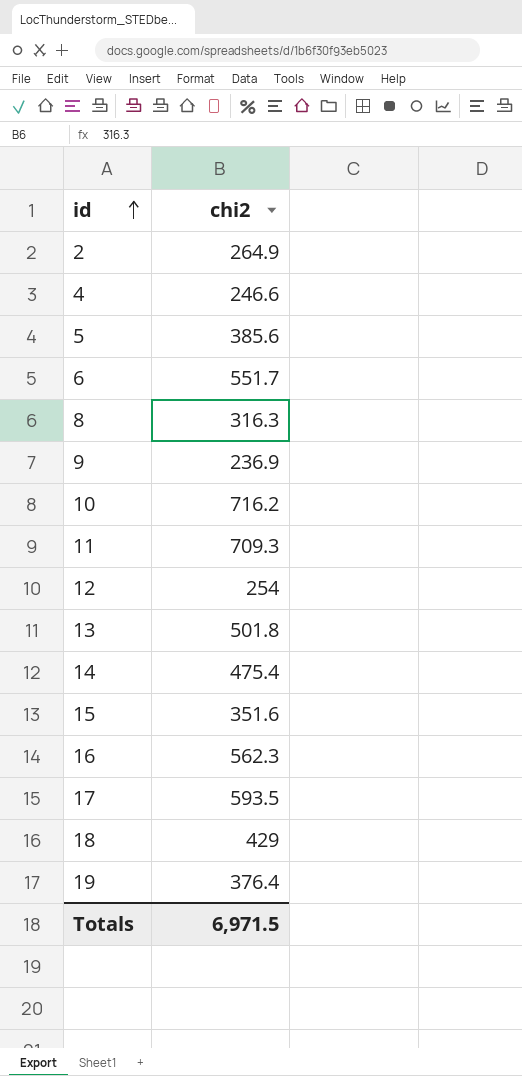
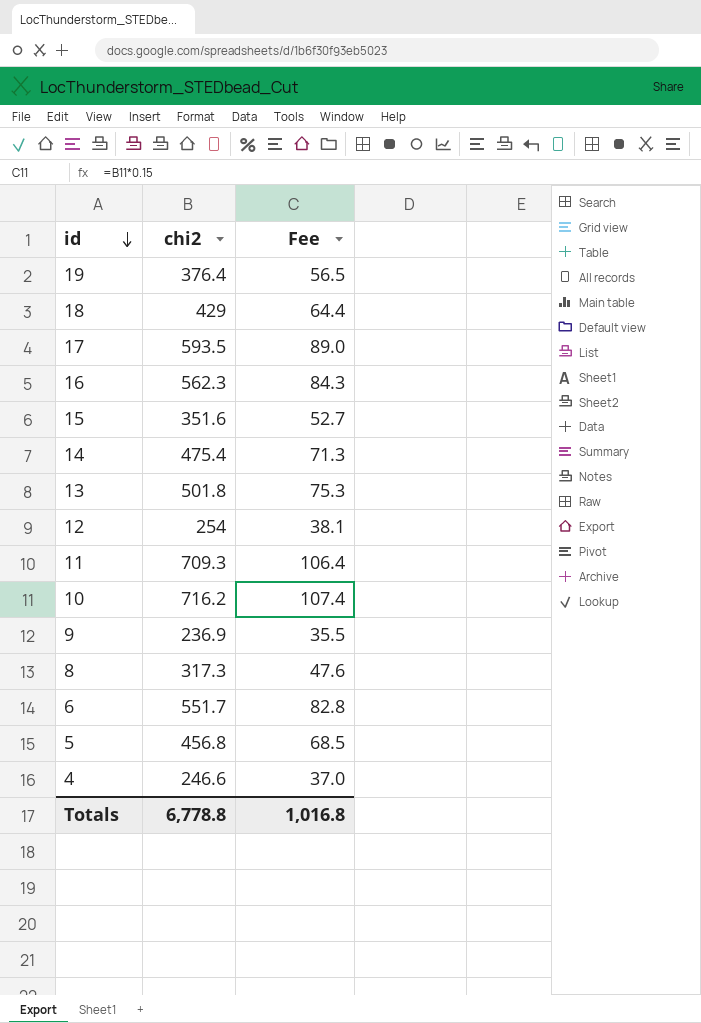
row order: id ascending -> id descending
column Fee | formula: none -> [chi2] * 0.15
row 2: 264.9 -> none
8 | chi2: 316.3 -> 317.3
5 | chi2: 385.6 -> 456.8
Totals | chi2: 6,971.5 -> 6,778.8

